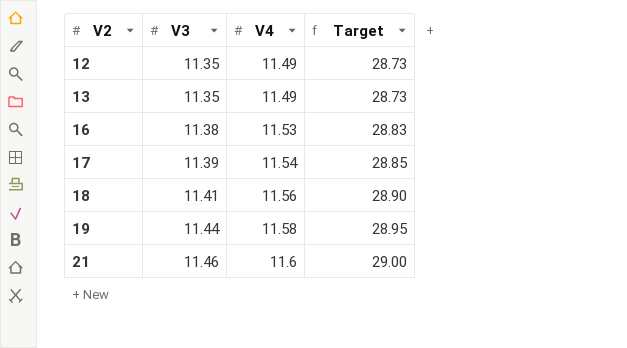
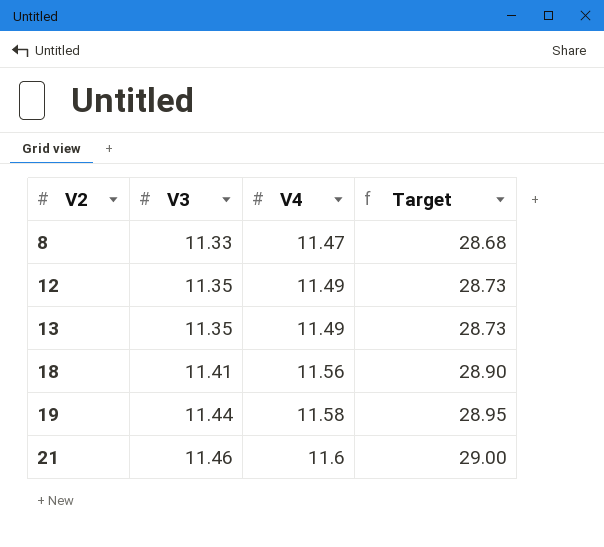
row 16: 11.38 | 11.53 | 28.83 -> none
row 17: 11.39 | 11.54 | 28.85 -> none
row 8: none -> 11.33 | 11.47 | 28.68

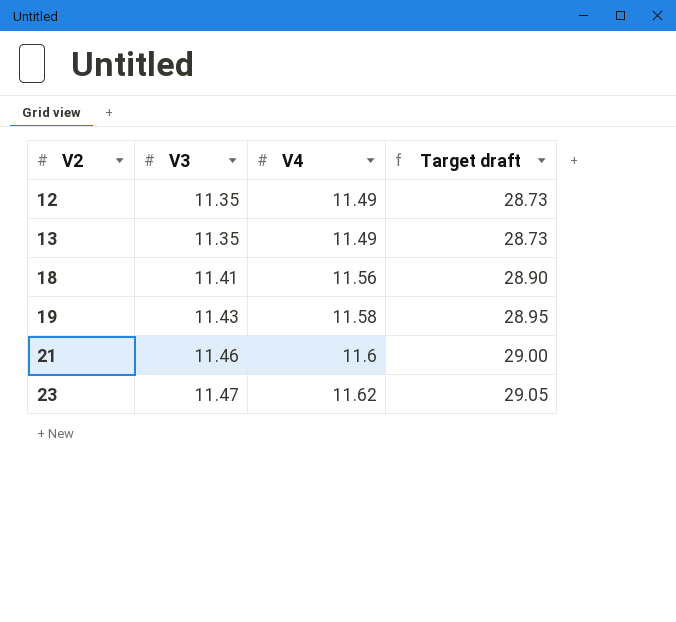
column name: Target -> Target draft
row 8: 11.33 | 11.47 | 28.68 -> none
19 | V3: 11.44 -> 11.43
row 23: none -> 11.47 | 11.62 | 29.05

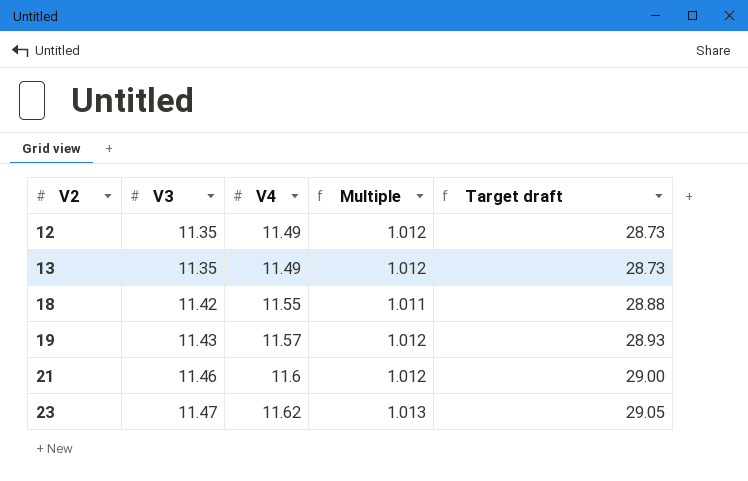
column Multiple | formula: none -> [V4] / [V3]
18 | V3: 11.41 -> 11.42
18 | V4: 11.56 -> 11.55
18 | Target draft: 28.90 -> 28.88
19 | V4: 11.58 -> 11.57
19 | Target draft: 28.95 -> 28.93

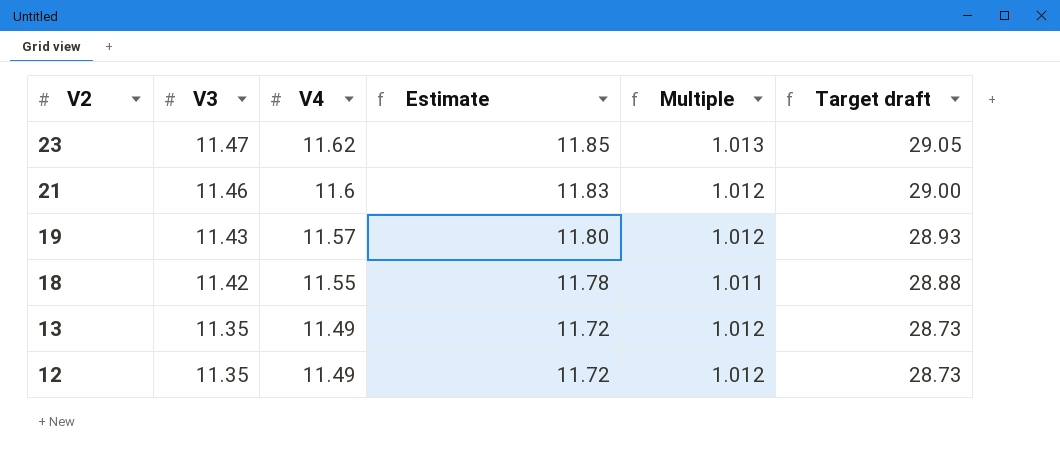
row order: V2 ascending -> V2 descending
column Estimate | formula: none -> [V4] * 1.02

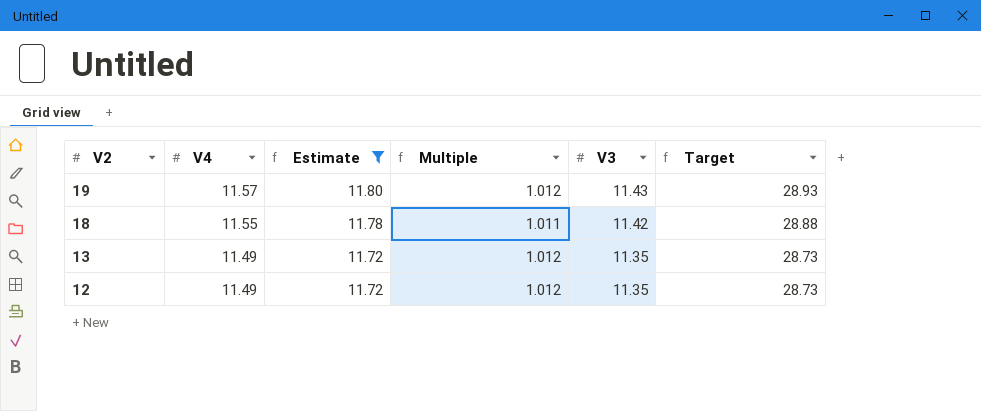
filter: none -> Estimate <= 11.80
column V3 | position: 2 -> 5
column name: Target draft -> Target

